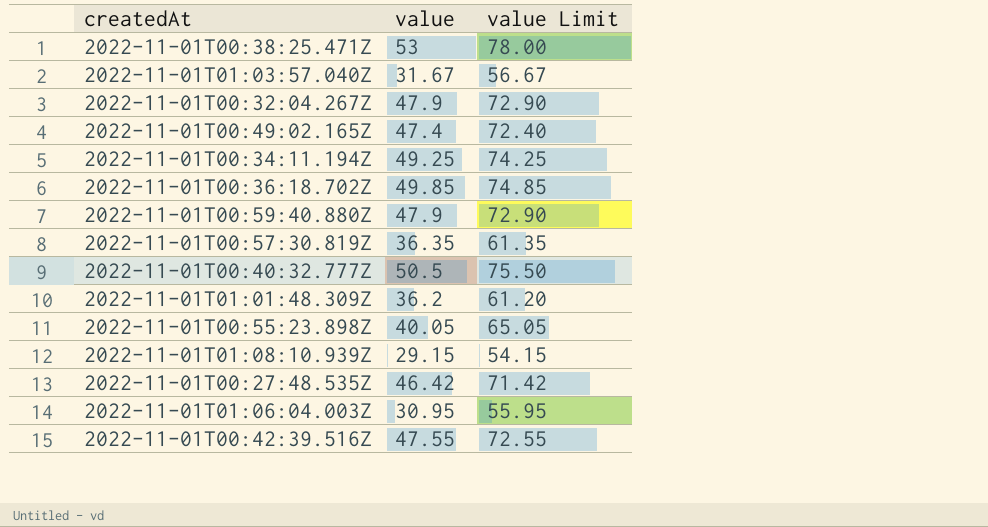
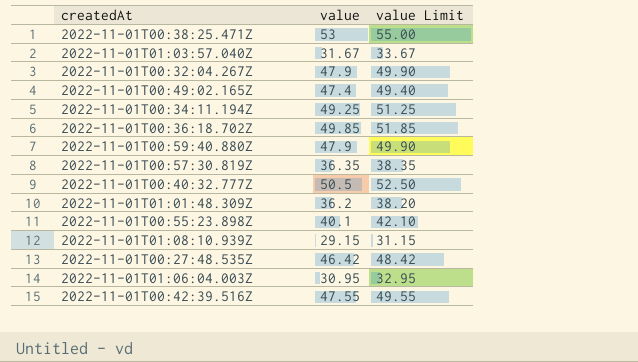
column value Limit | formula: [value] + 25 -> [value] + 2
2022-11-01T00:55:23.898Z | value: 40.05 -> 40.1

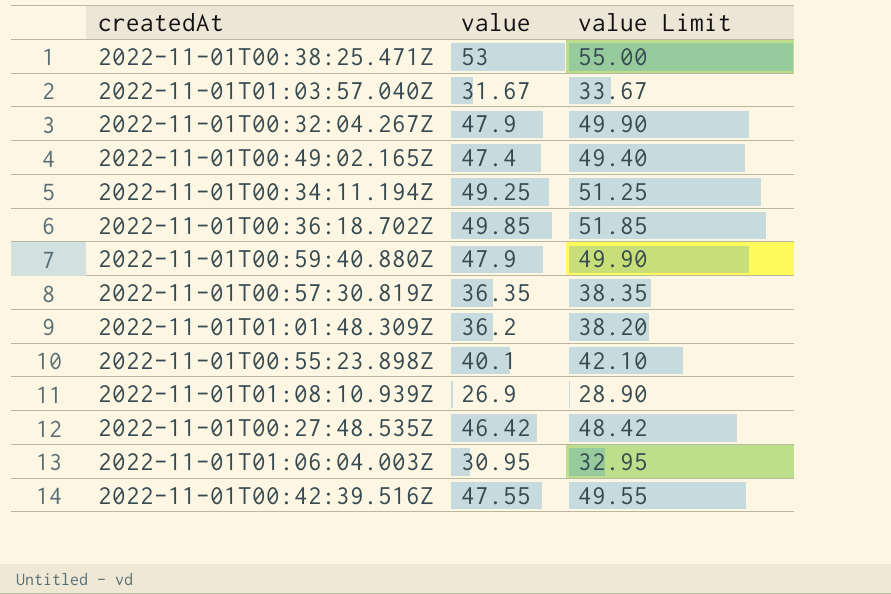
row 2022-11-01T00:40:32.777Z: 50.5 | 52.50 -> none
2022-11-01T01:08:10.939Z | value: 29.15 -> 26.9
2022-11-01T01:08:10.939Z | value Limit: 31.15 -> 28.90

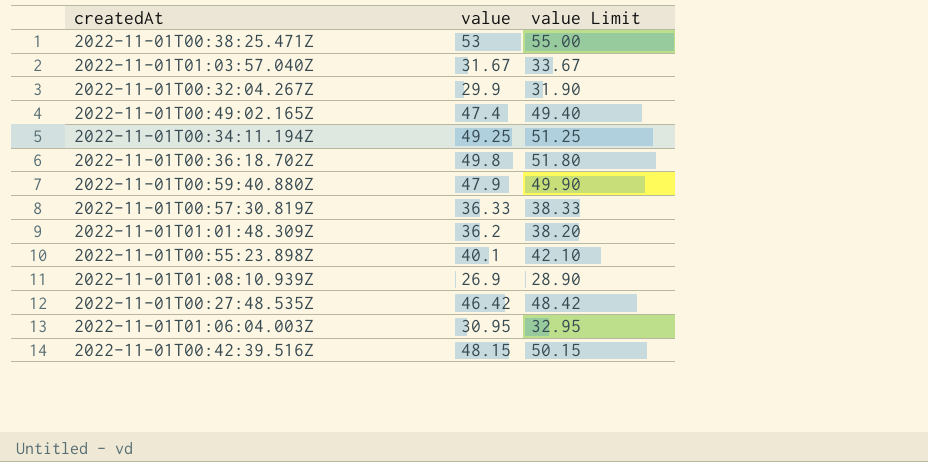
2022-11-01T00:32:04.267Z | value: 47.9 -> 29.9
2022-11-01T00:32:04.267Z | value Limit: 49.90 -> 31.90
2022-11-01T00:36:18.702Z | value: 49.85 -> 49.8
2022-11-01T00:36:18.702Z | value Limit: 51.85 -> 51.80
2022-11-01T00:57:30.819Z | value: 36.35 -> 36.33
2022-11-01T00:57:30.819Z | value Limit: 38.35 -> 38.33
2022-11-01T00:42:39.516Z | value: 47.55 -> 48.15
2022-11-01T00:42:39.516Z | value Limit: 49.55 -> 50.15

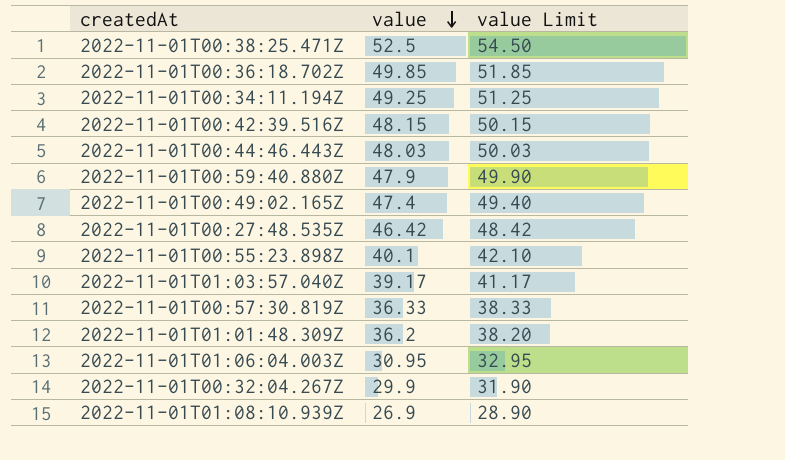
row order: none -> value descending
2022-11-01T00:38:25.471Z | value: 53 -> 52.5
2022-11-01T00:38:25.471Z | value Limit: 55.00 -> 54.50
2022-11-01T00:36:18.702Z | value: 49.8 -> 49.85
2022-11-01T00:36:18.702Z | value Limit: 51.80 -> 51.85
row 2022-11-01T00:44:46.443Z: none -> 48.03 | 50.03
2022-11-01T01:03:57.040Z | value: 31.67 -> 39.17
2022-11-01T01:03:57.040Z | value Limit: 33.67 -> 41.17

